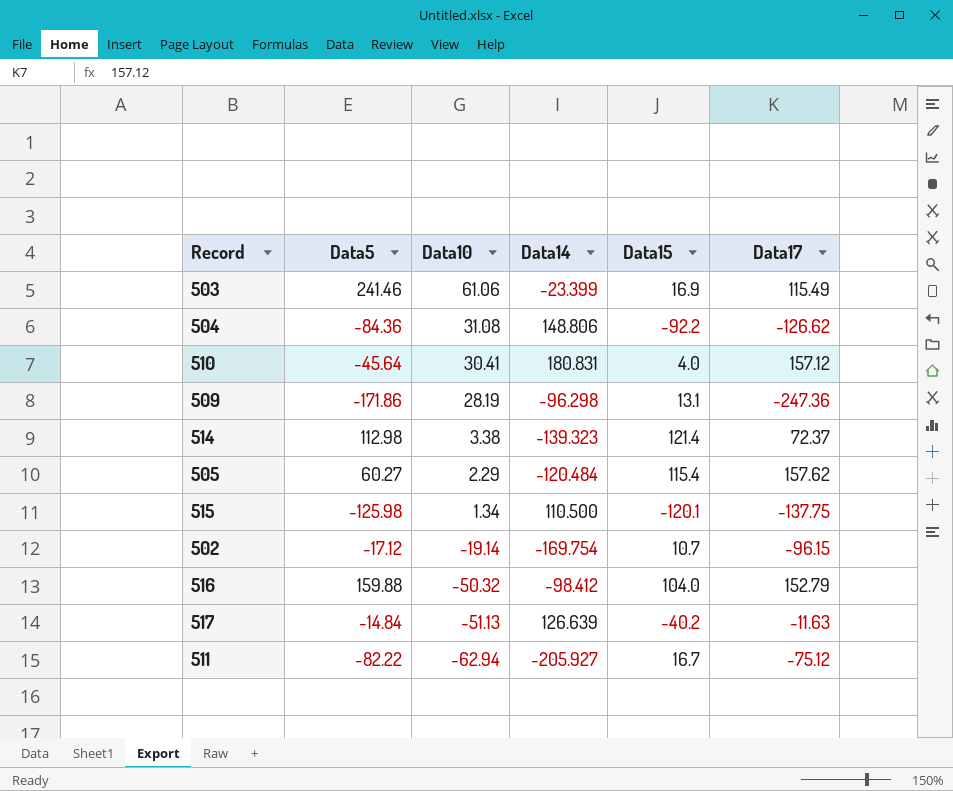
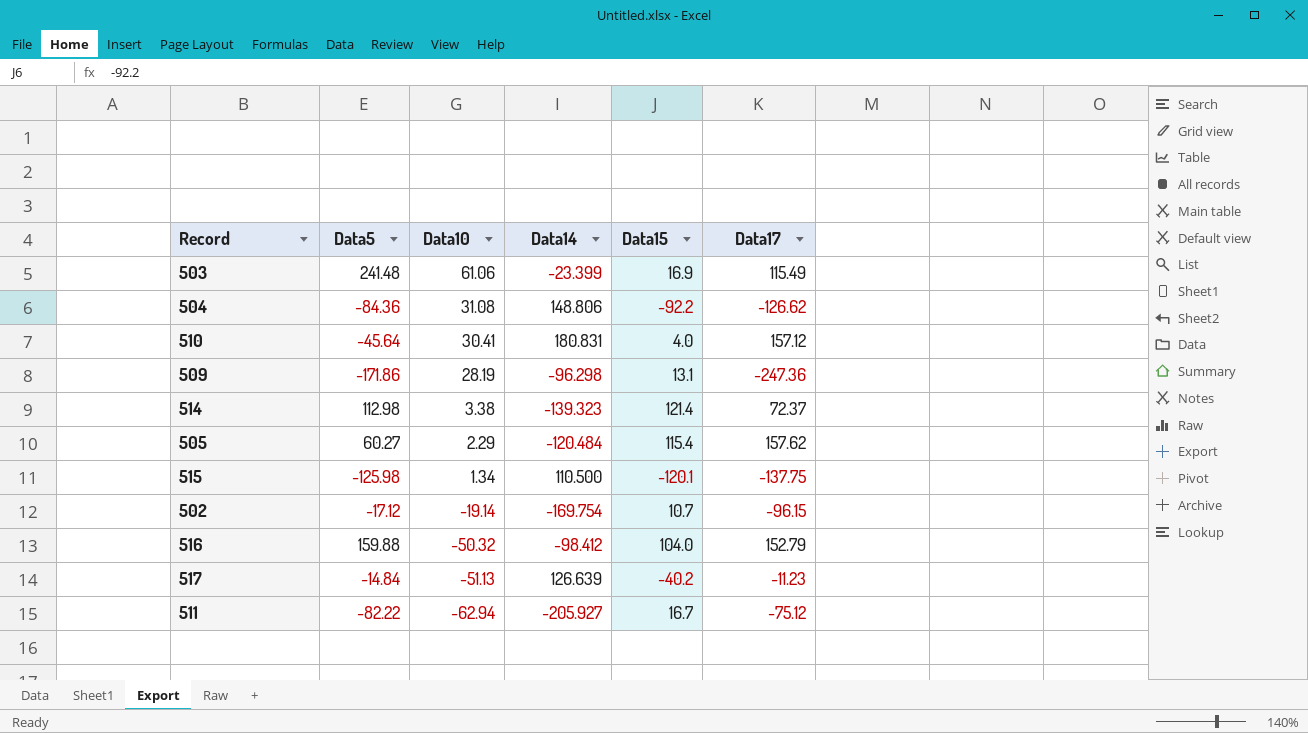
503 | Data5: 241.46 -> 241.48
517 | Data17: -11.63 -> -11.23

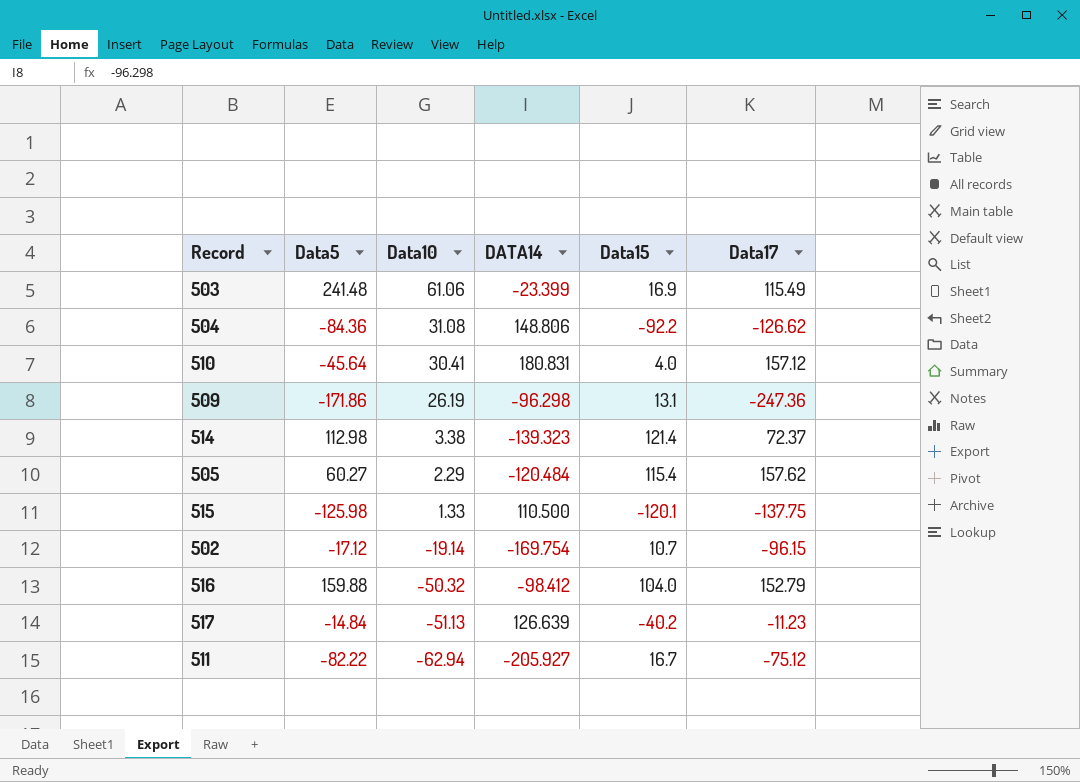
column name: Data14 -> DATA14
509 | Data10: 28.19 -> 26.19
515 | Data10: 1.34 -> 1.33

